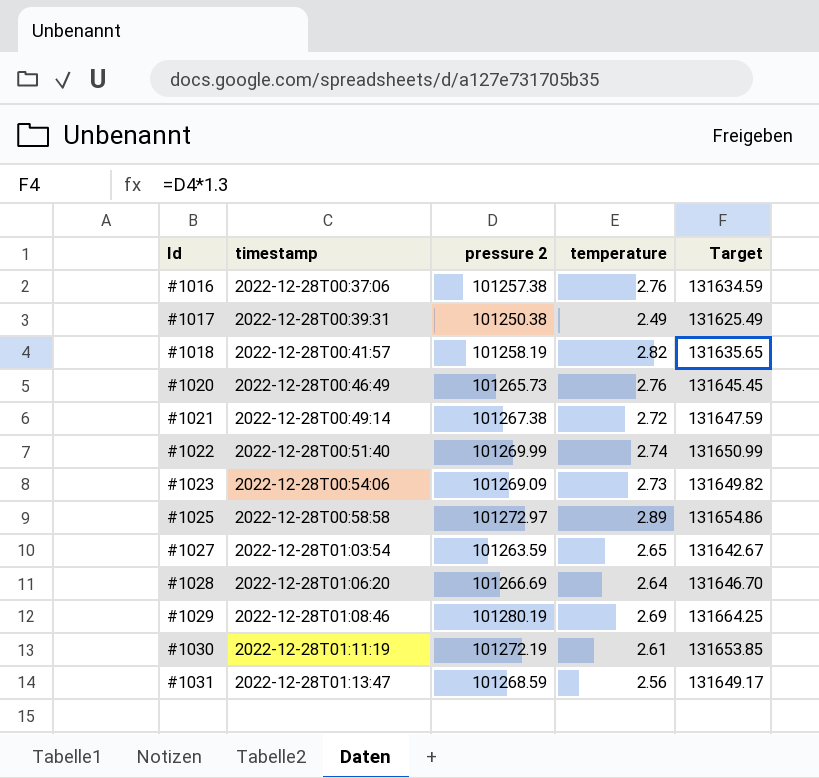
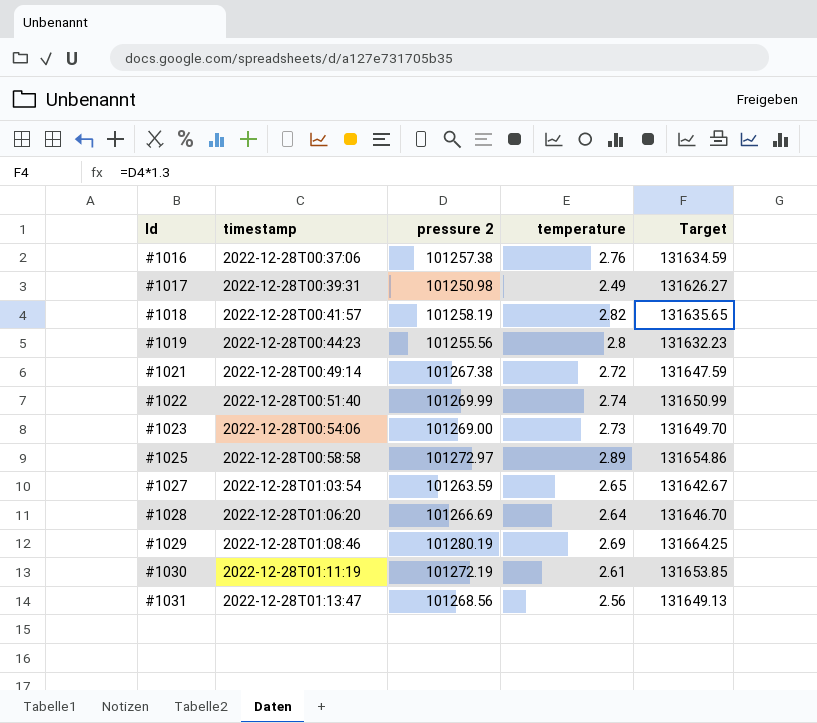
row #1020: 2022-12-28T00:46:49 | 101265.73 | 2.76 | 131645.45 -> none
#1017 | pressure 2: 101250.38 -> 101250.98
#1017 | Target: 131625.49 -> 131626.27
row #1019: none -> 2022-12-28T00:44:23 | 101255.56 | 2.8 | 131632.23
#1023 | pressure 2: 101269.09 -> 101269.00
#1023 | Target: 131649.82 -> 131649.70
#1031 | pressure 2: 101268.59 -> 101268.56
#1031 | Target: 131649.17 -> 131649.13

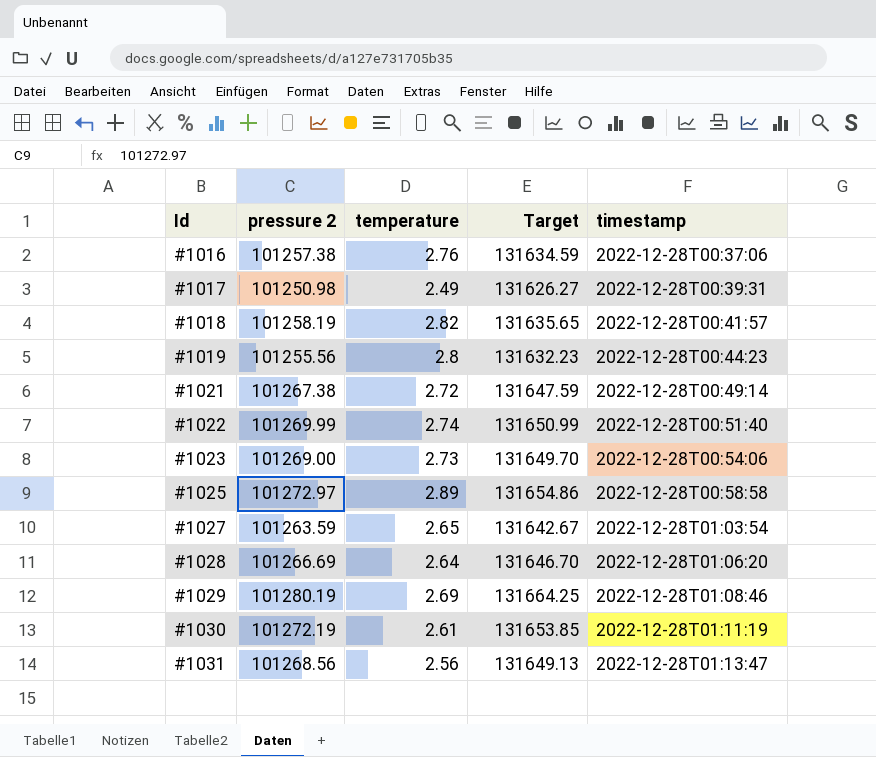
column timestamp | position: 2 -> 5

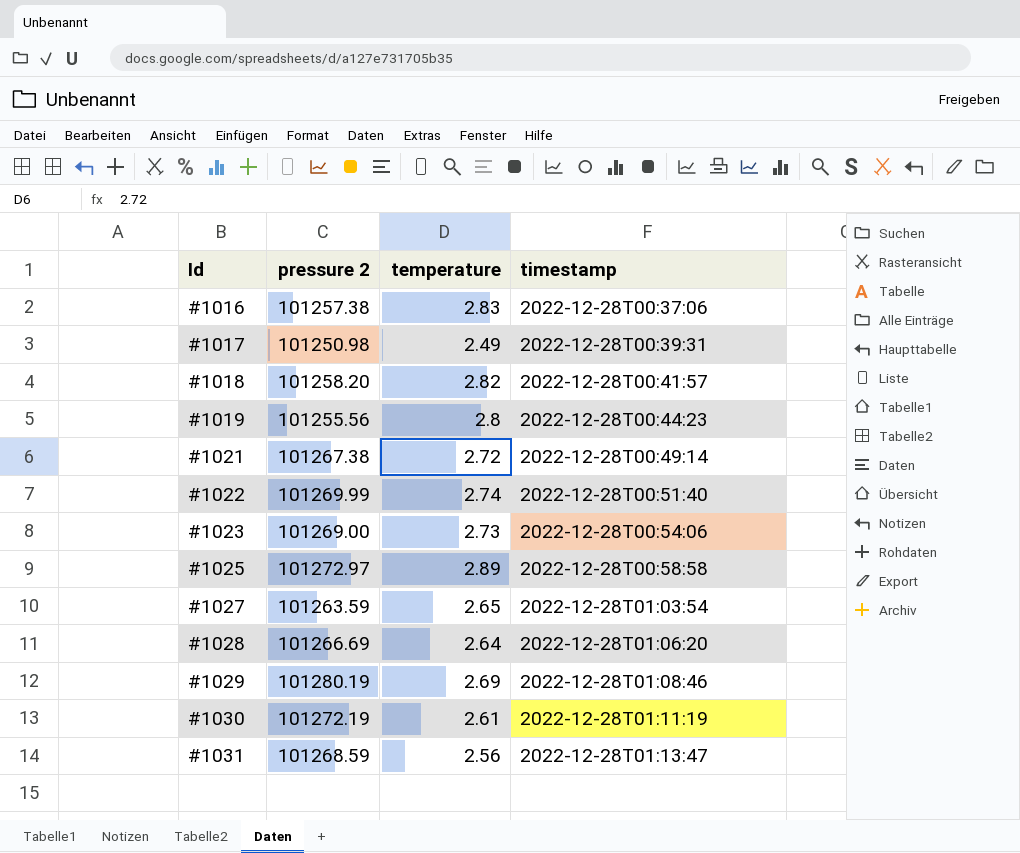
column Target | formula: [pressure 2] * 1.3 -> none
#1016 | temperature: 2.76 -> 2.83
#1018 | pressure 2: 101258.19 -> 101258.20
#1031 | pressure 2: 101268.56 -> 101268.59

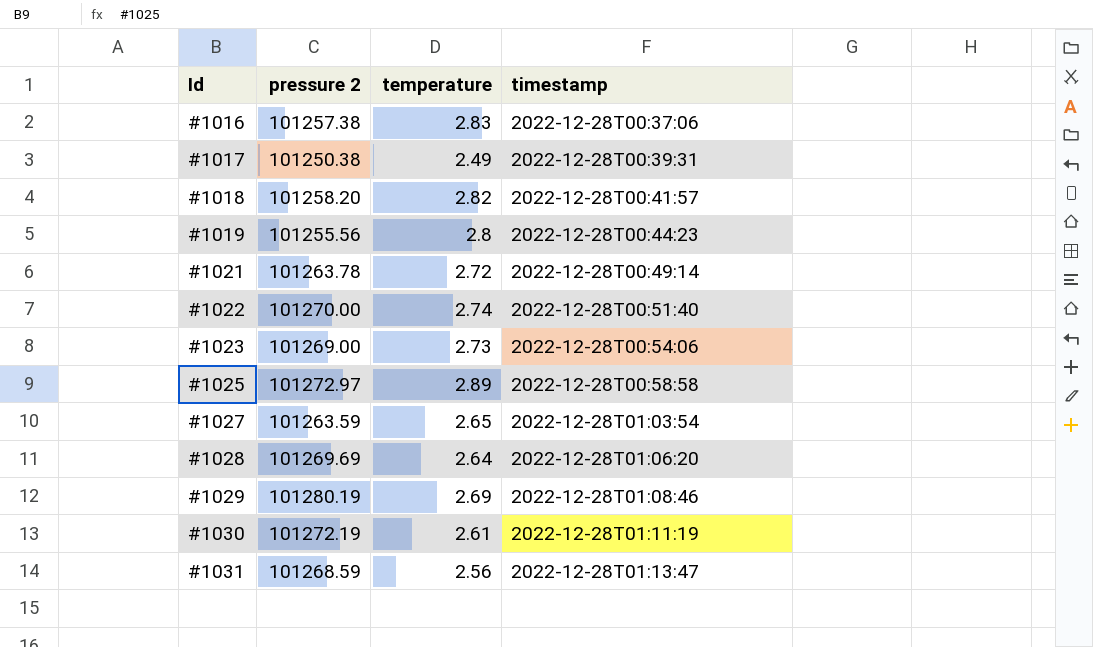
#1017 | pressure 2: 101250.98 -> 101250.38
#1021 | pressure 2: 101267.38 -> 101263.78
#1022 | pressure 2: 101269.99 -> 101270.00
#1028 | pressure 2: 101266.69 -> 101269.69

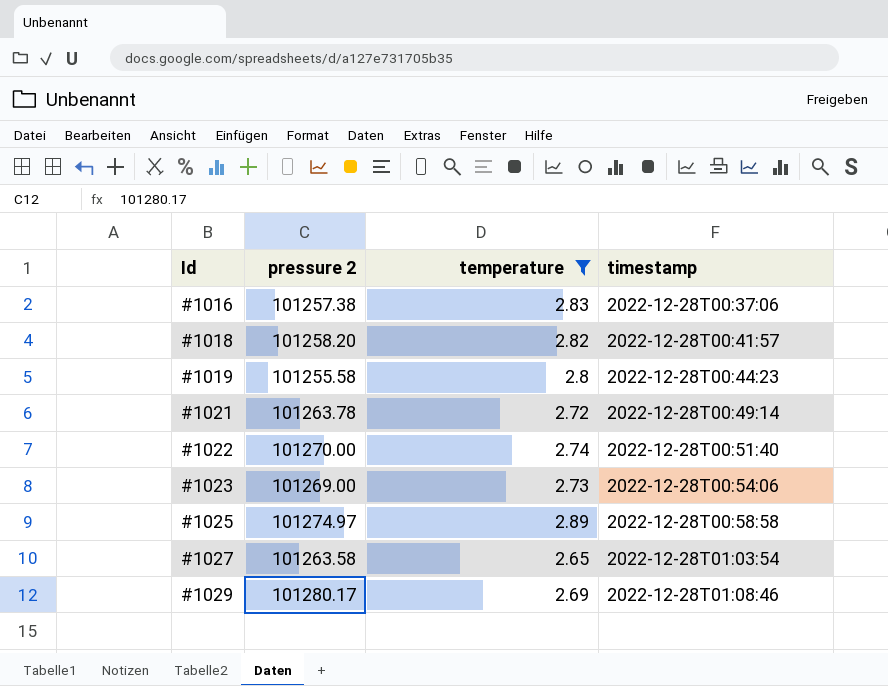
filter: none -> temperature >= 2.65
#1019 | pressure 2: 101255.56 -> 101255.58
#1025 | pressure 2: 101272.97 -> 101274.97
#1027 | pressure 2: 101263.59 -> 101263.58
#1029 | pressure 2: 101280.19 -> 101280.17

